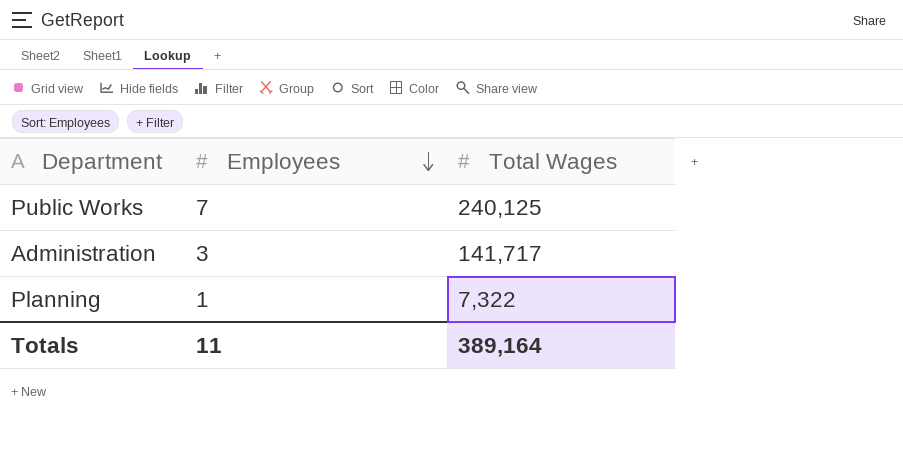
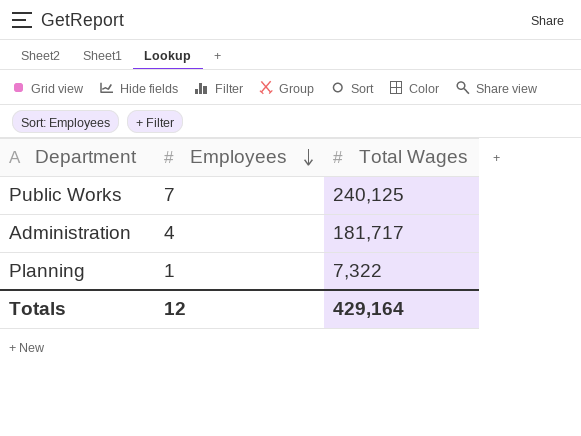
Administration | Employees: 3 -> 4
Administration | Total Wages: 141,717 -> 181,717
Totals | Employees: 11 -> 12
Totals | Total Wages: 389,164 -> 429,164

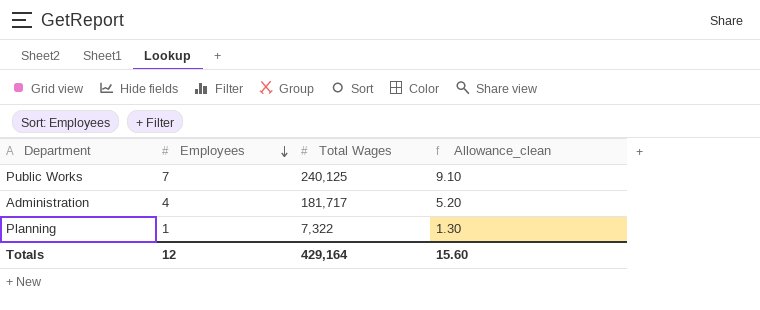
column Allowance_clean | formula: none -> [Employees] * 1.3

